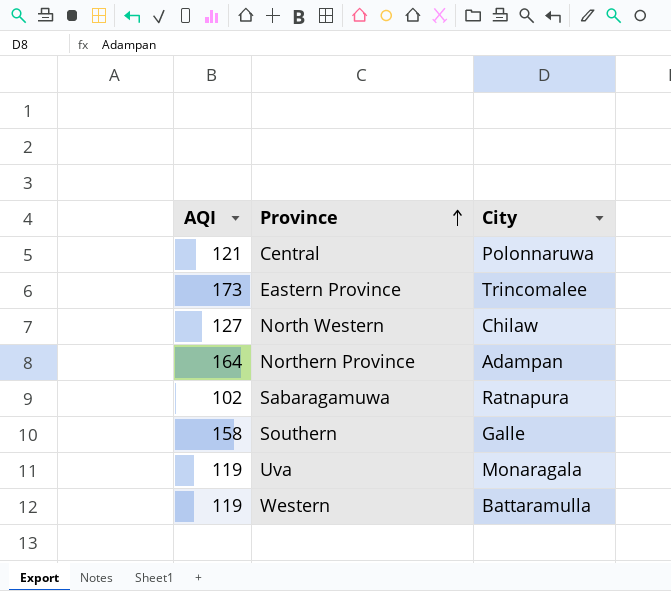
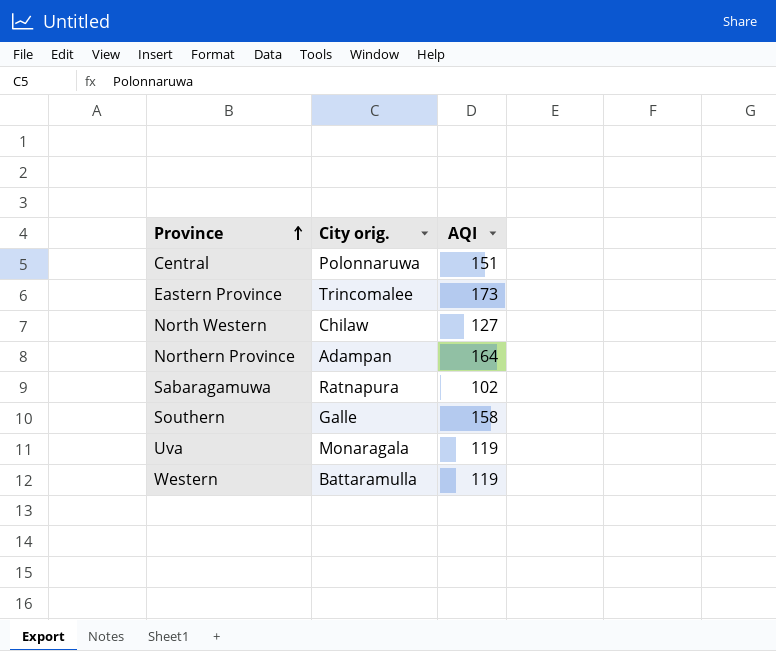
column name: City -> City orig.
column AQI | position: 1 -> 3
Central | AQI: 121 -> 151

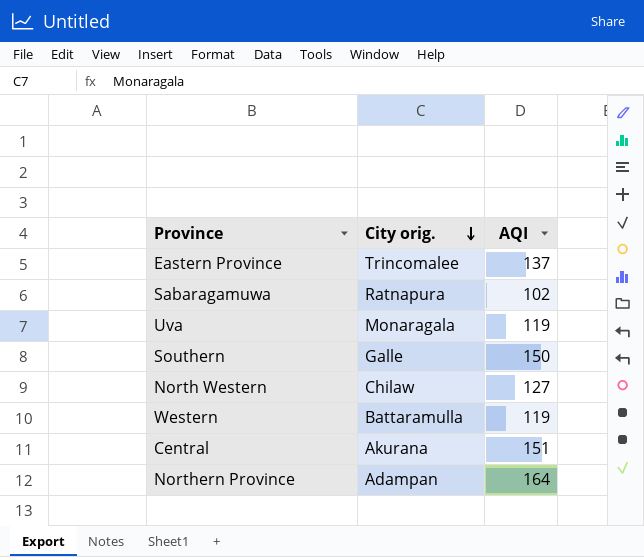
row order: Province ascending -> City orig. descending
Eastern Province | AQI: 173 -> 137
Southern | AQI: 158 -> 150
Central | City orig.: Polonnaruwa -> Akurana

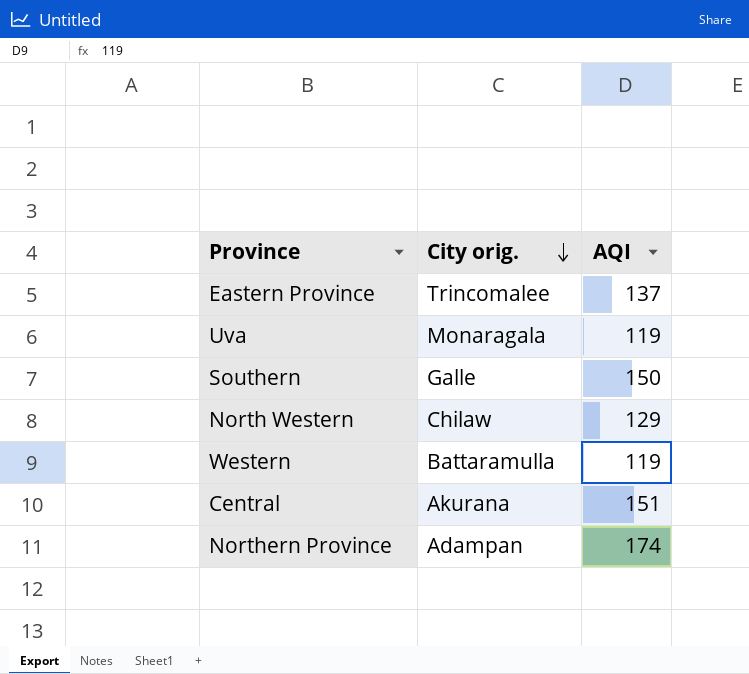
row Sabaragamuwa: Ratnapura | 102 -> none
North Western | AQI: 127 -> 129
Northern Province | AQI: 164 -> 174

